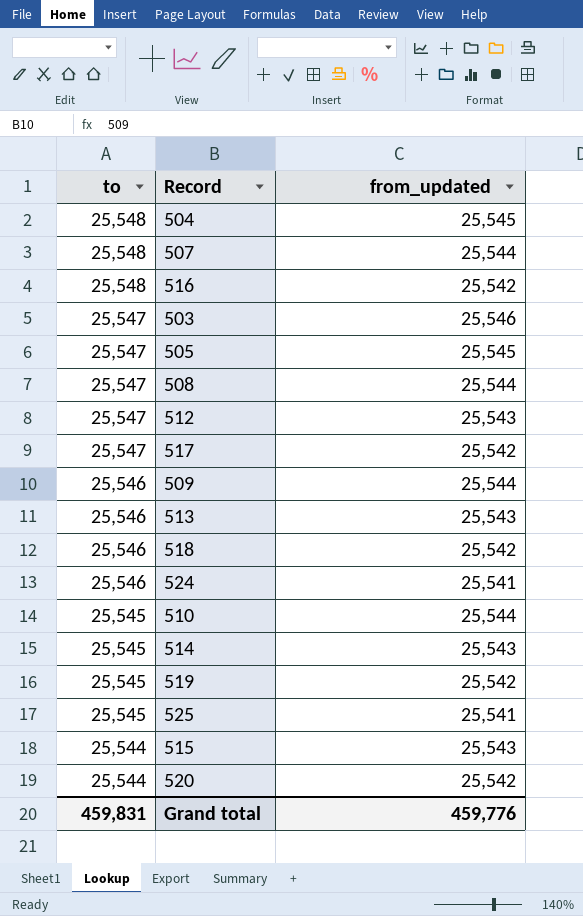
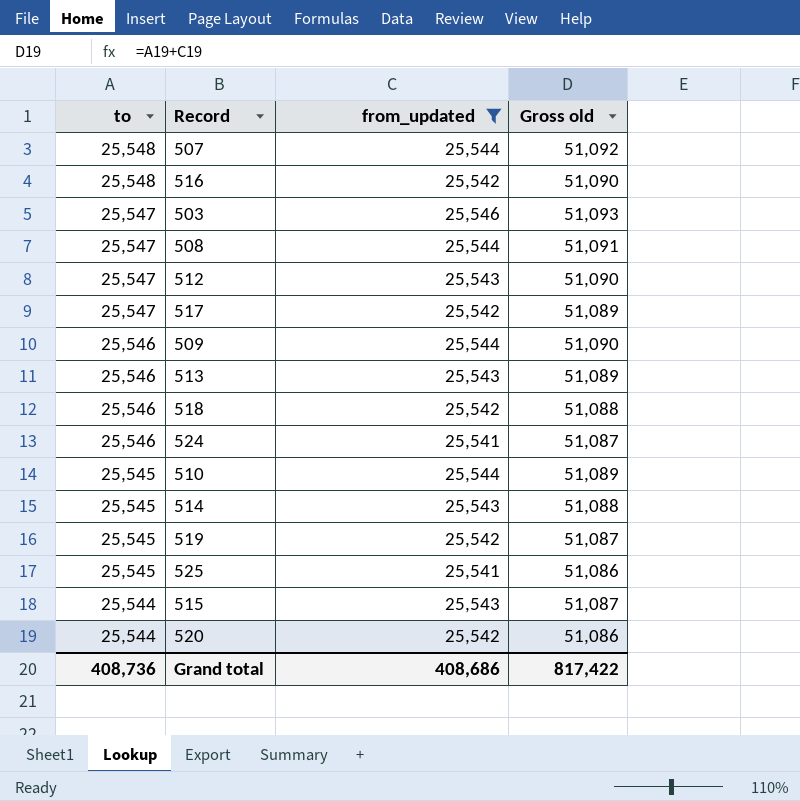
filter: none -> from_updated != 25,545
column Gross old | formula: none -> [to] + [from_updated]
Grand total | to: 459,831 -> 408,736
Grand total | from_updated: 459,776 -> 408,686

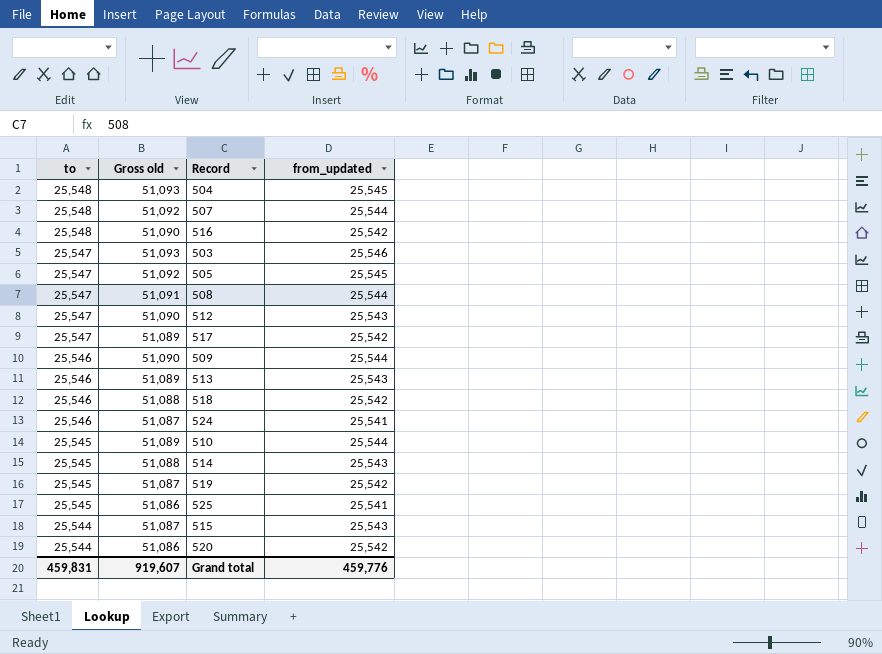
filter: from_updated != 25,545 -> none
column Gross old | position: 4 -> 2
Grand total | to: 408,736 -> 459,831
Grand total | Gross old: 817,422 -> 919,607
Grand total | from_updated: 408,686 -> 459,776

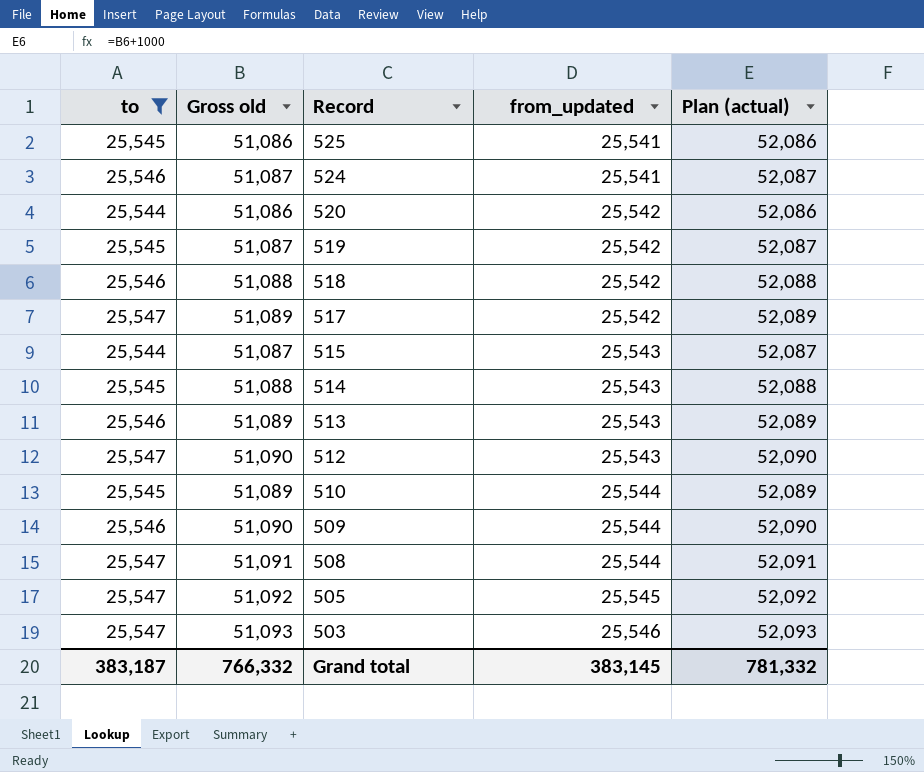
filter: none -> to != 25,548
row order: to descending -> Record descending
column Plan (actual) | formula: none -> [Gross old] + 1000
Grand total | to: 459,831 -> 383,187
Grand total | Gross old: 919,607 -> 766,332
Grand total | from_updated: 459,776 -> 383,145

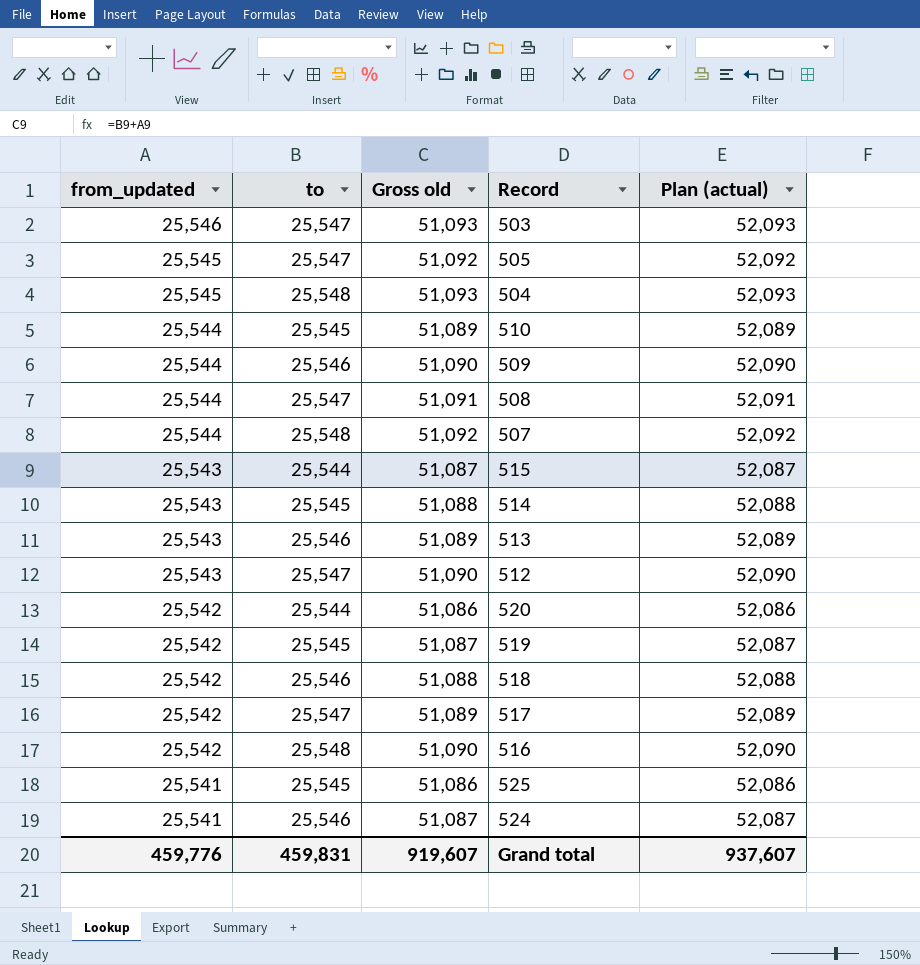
filter: to != 25,548 -> none
row order: Record descending -> from_updated descending
column from_updated | position: 4 -> 1
Grand total | from_updated: 383,145 -> 459,776
Grand total | to: 383,187 -> 459,831
Grand total | Gross old: 766,332 -> 919,607
Grand total | Plan (actual): 781,332 -> 937,607

